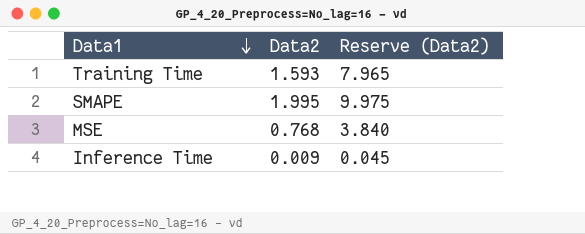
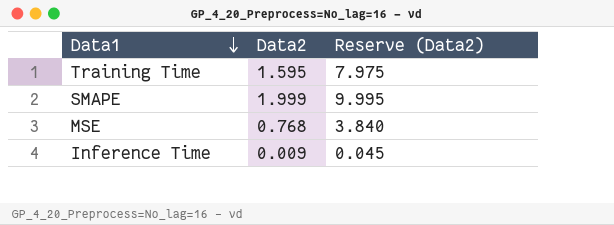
Training Time | Data2: 1.593 -> 1.595
Training Time | Reserve (Data2): 7.965 -> 7.975
SMAPE | Data2: 1.995 -> 1.999
SMAPE | Reserve (Data2): 9.975 -> 9.995

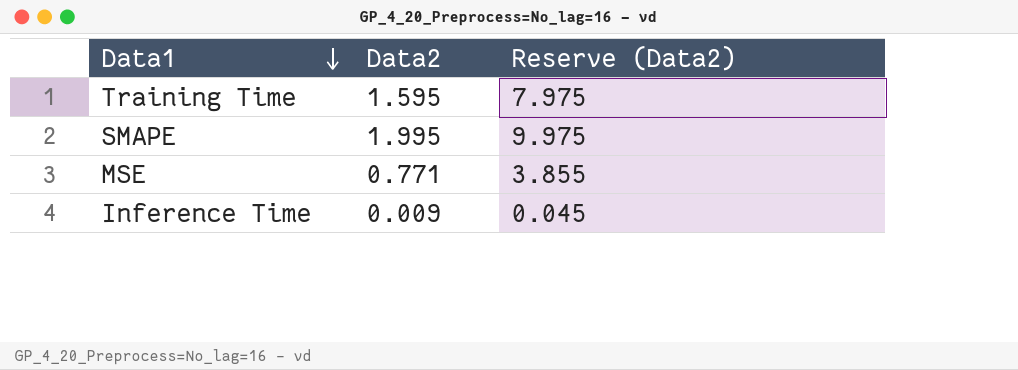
SMAPE | Data2: 1.999 -> 1.995
SMAPE | Reserve (Data2): 9.995 -> 9.975
MSE | Data2: 0.768 -> 0.771
MSE | Reserve (Data2): 3.840 -> 3.855

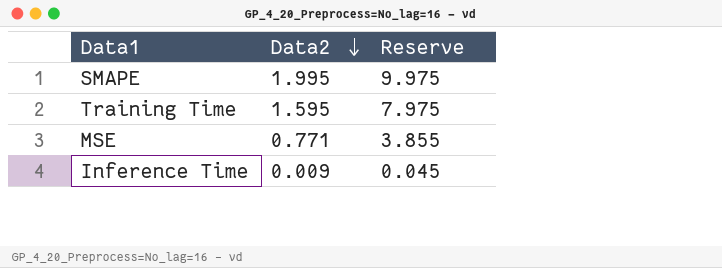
row order: Data1 descending -> Data2 descending
column name: Reserve (Data2) -> Reserve

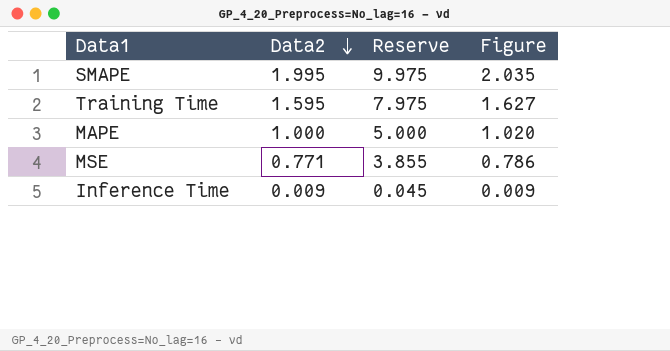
column Figure | formula: none -> [Data2] * 1.02
row MAPE: none -> 1.000 | 5.000 | 1.020

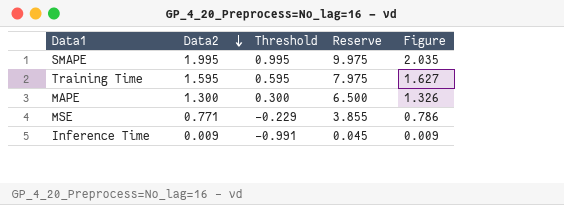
column Threshold | formula: none -> [Data2] - 1
MAPE | Data2: 1.000 -> 1.300
MAPE | Reserve: 5.000 -> 6.500
MAPE | Figure: 1.020 -> 1.326

